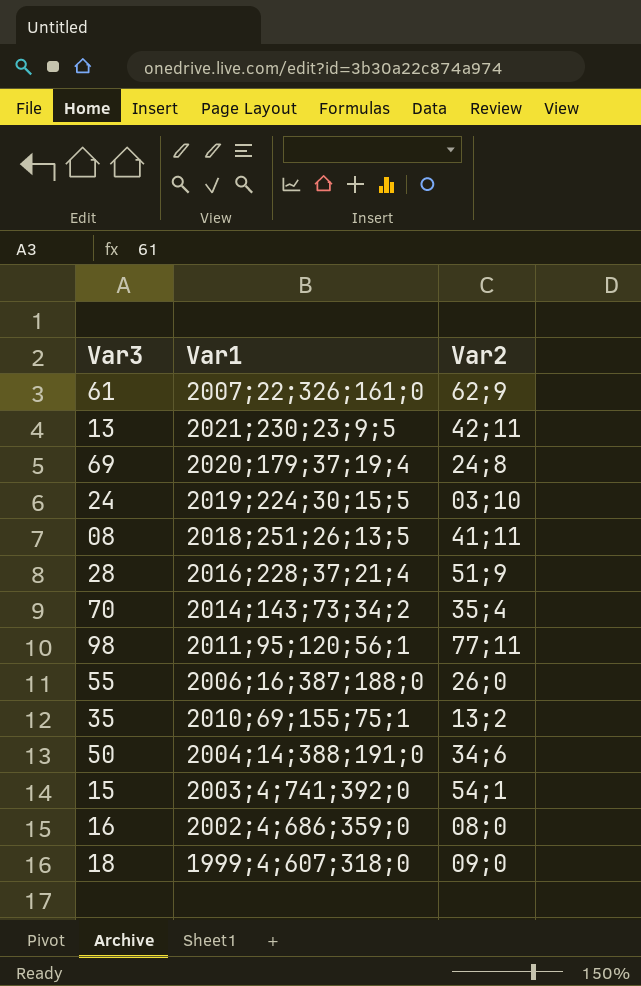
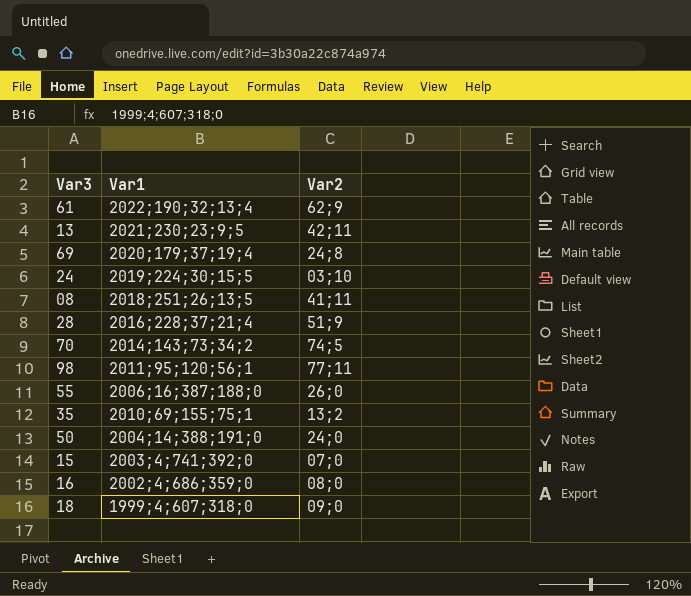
61 | Var1: 2007;22;326;161;0 -> 2022;190;32;13;4
70 | Var2: 35;4 -> 74;5
50 | Var2: 34;6 -> 24;0
15 | Var2: 54;1 -> 07;0

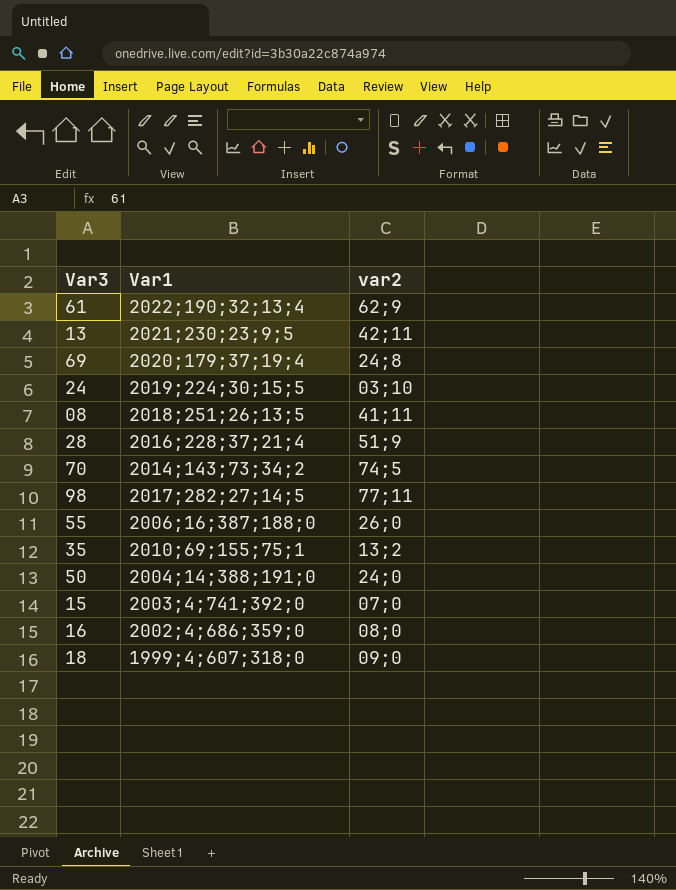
column name: Var2 -> var2
98 | Var1: 2011;95;120;56;1 -> 2017;282;27;14;5

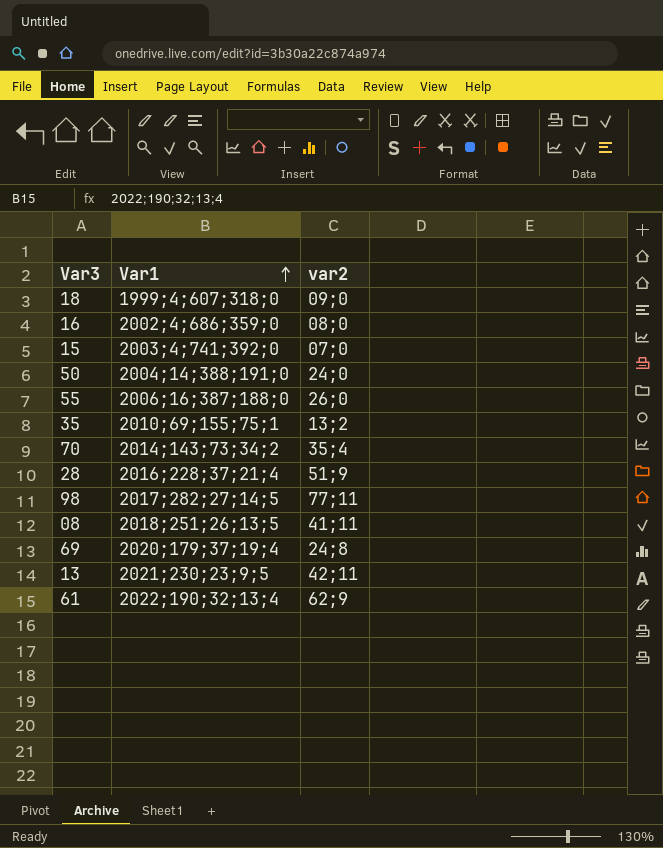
row order: none -> Var1 ascending
row 24: 2019;224;30;15;5 | 03;10 -> none
70 | var2: 74;5 -> 35;4

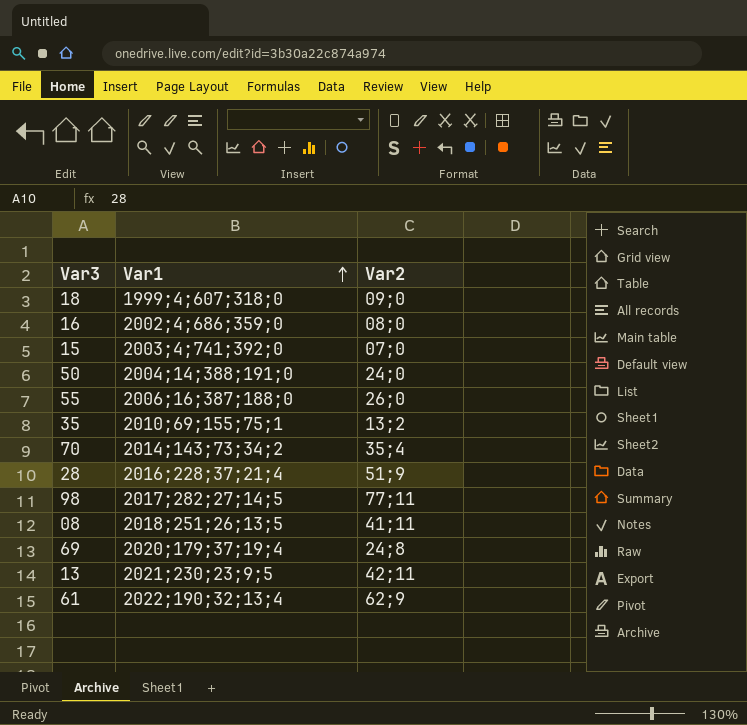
column name: var2 -> Var2

